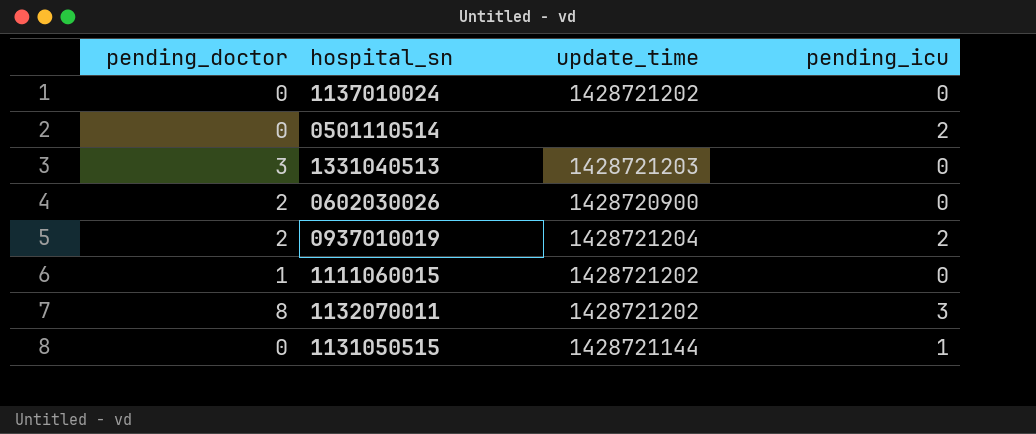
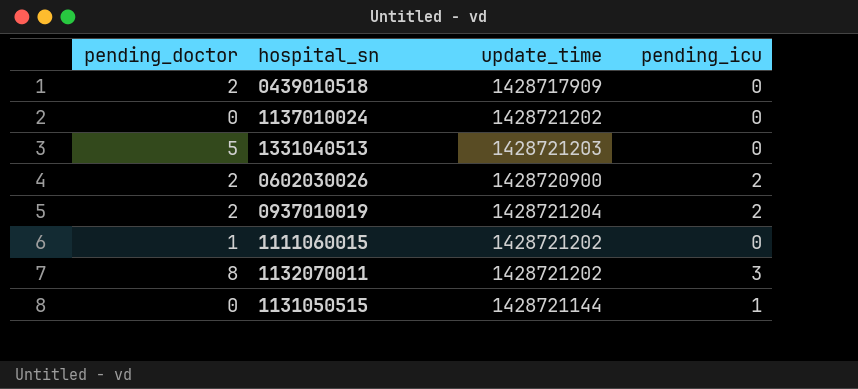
row 0501110514: 0 | none | 2 -> none
row 0439010518: none -> 2 | 1428717909 | 0
1331040513 | pending_doctor: 3 -> 5
0602030026 | pending_icu: 0 -> 2

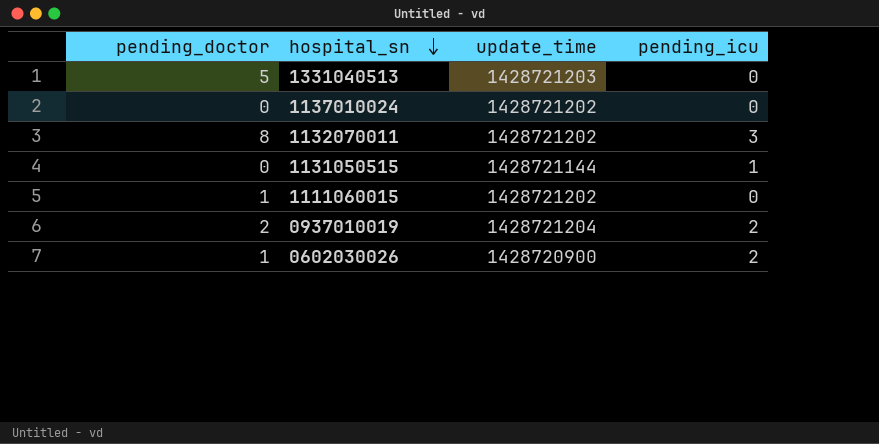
row order: none -> hospital_sn descending
row 0439010518: 2 | 1428717909 | 0 -> none
0602030026 | pending_doctor: 2 -> 1

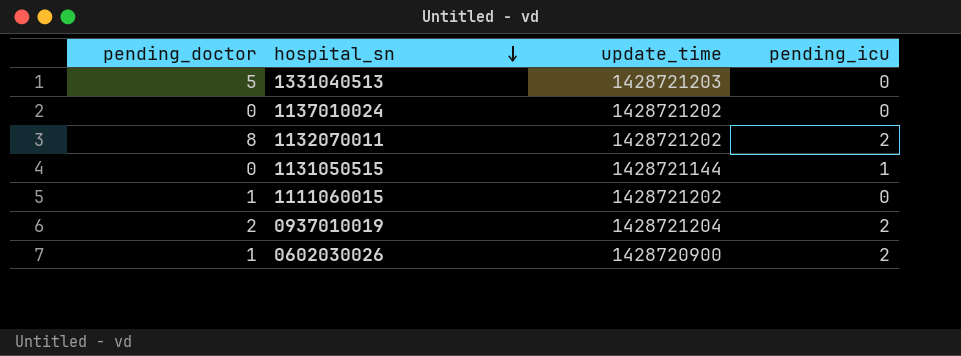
1132070011 | pending_icu: 3 -> 2

